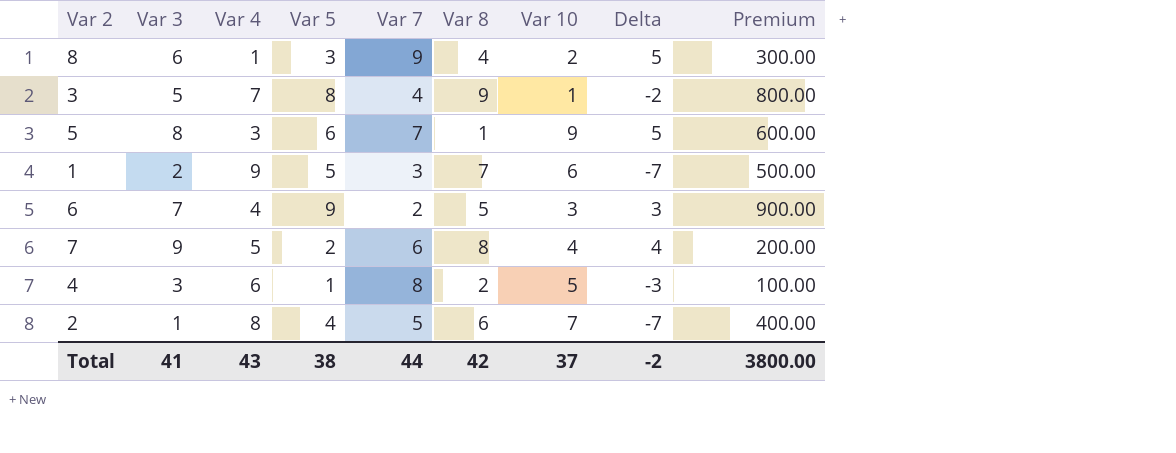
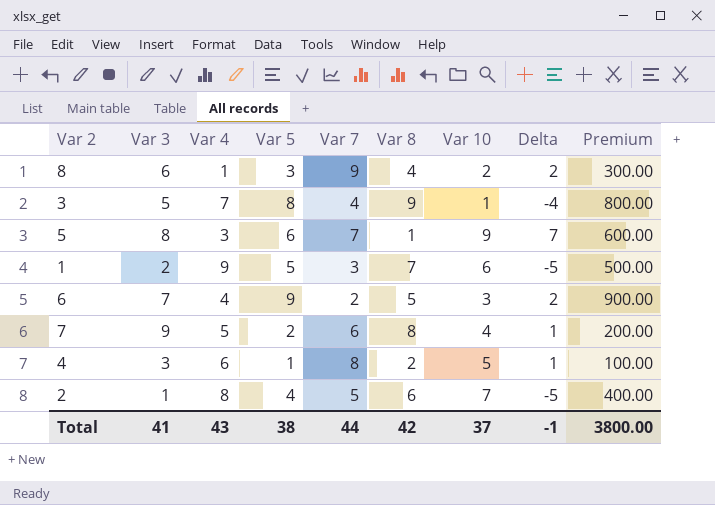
column Delta | formula: [Var 3] - [Var 4] -> [Var 3] - [Var 8]
Total | Delta: -2 -> -1

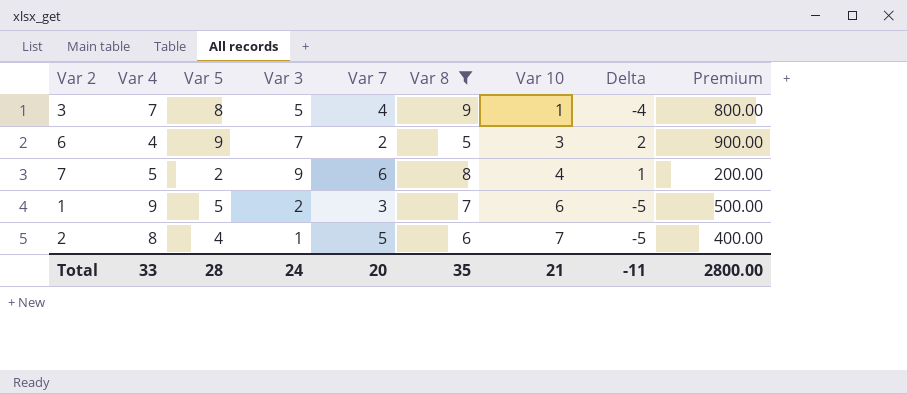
filter: none -> Var 8 >= 5
row order: none -> Var 10 ascending
column Var 3 | position: 2 -> 4
Total | Var 4: 43 -> 33
Total | Var 5: 38 -> 28
Total | Var 3: 41 -> 24
Total | Var 7: 44 -> 20
Total | Var 8: 42 -> 35
Total | Var 10: 37 -> 21
Total | Delta: -1 -> -11
Total | Premium: 3800.00 -> 2800.00

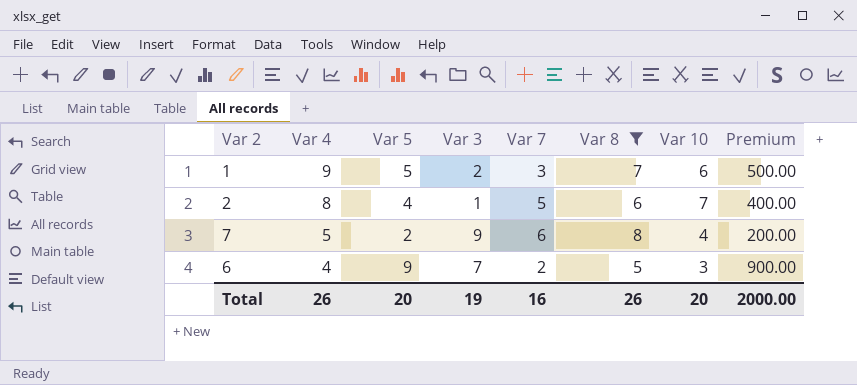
row order: Var 10 ascending -> Var 4 descending
column Delta | formula: [Var 3] - [Var 8] -> none
row 3: 7 | 8 | 5 | 4 | 9 | 1 | -4 | 800.00 -> none
Total | Var 4: 33 -> 26
Total | Var 5: 28 -> 20
Total | Var 3: 24 -> 19
Total | Var 7: 20 -> 16
Total | Var 8: 35 -> 26
Total | Var 10: 21 -> 20
Total | Premium: 2800.00 -> 2000.00

